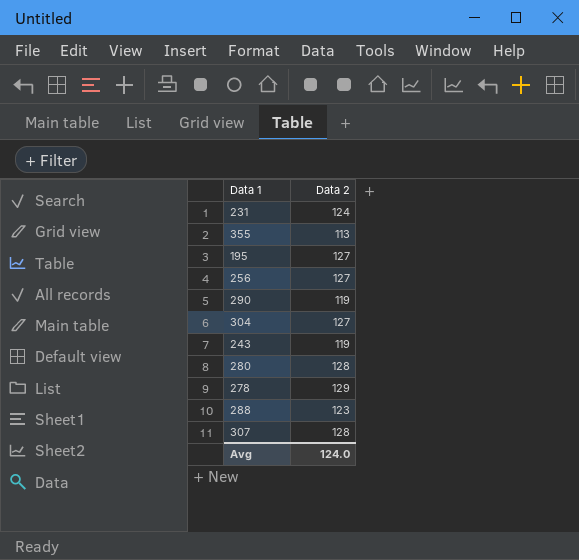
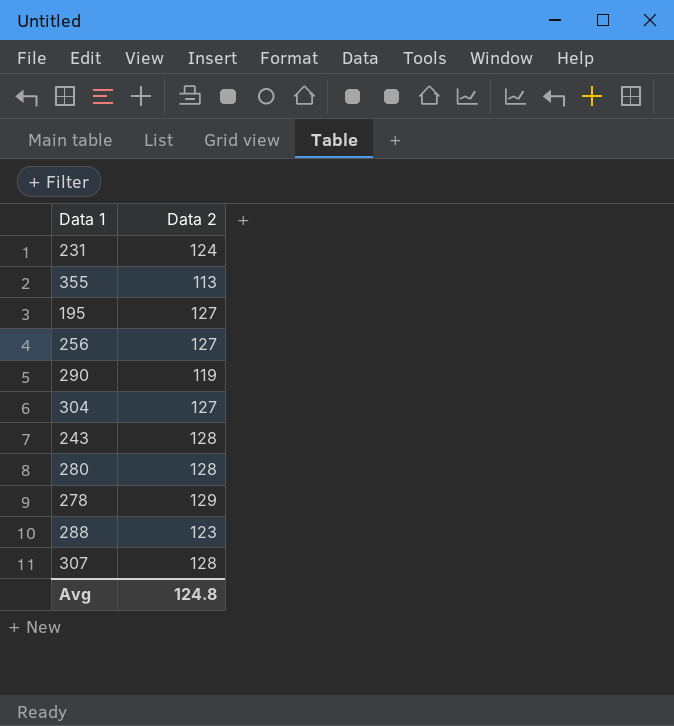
243 | Data 2: 119 -> 128
Avg | Data 2: 124.0 -> 124.8

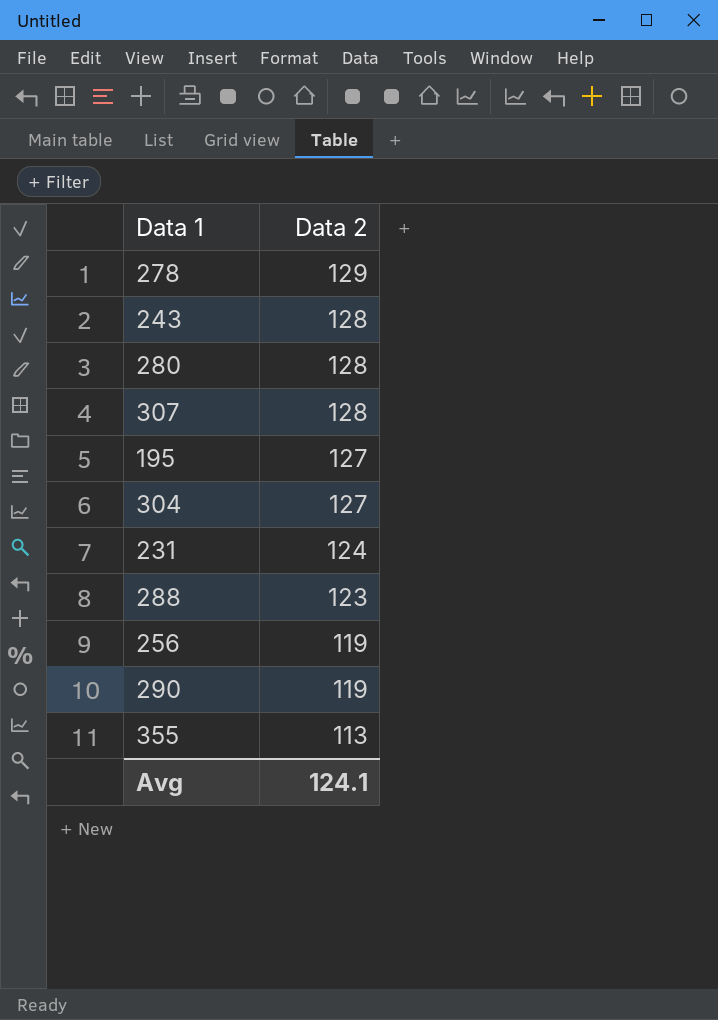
row order: none -> Data 2 descending
256 | Data 2: 127 -> 119
Avg | Data 2: 124.8 -> 124.1

